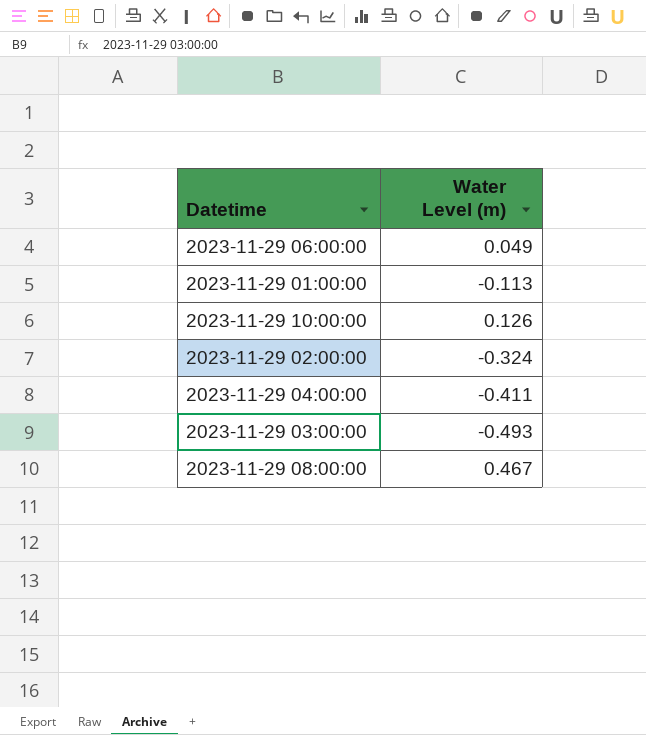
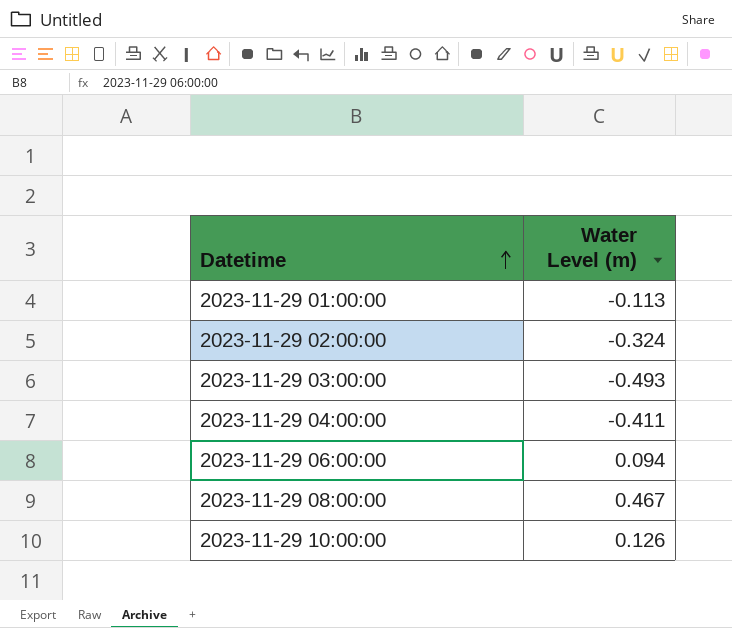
row order: none -> Datetime ascending
2023-11-29 06:00:00 | Water Level (m): 0.049 -> 0.094

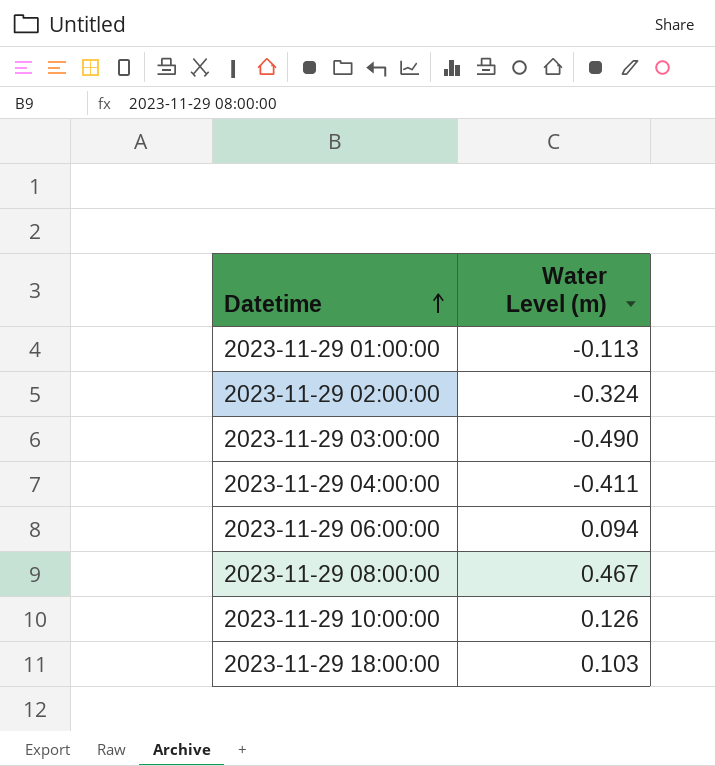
2023-11-29 03:00:00 | Water Level (m): -0.493 -> -0.490
row 2023-11-29 18:00:00: none -> 0.103

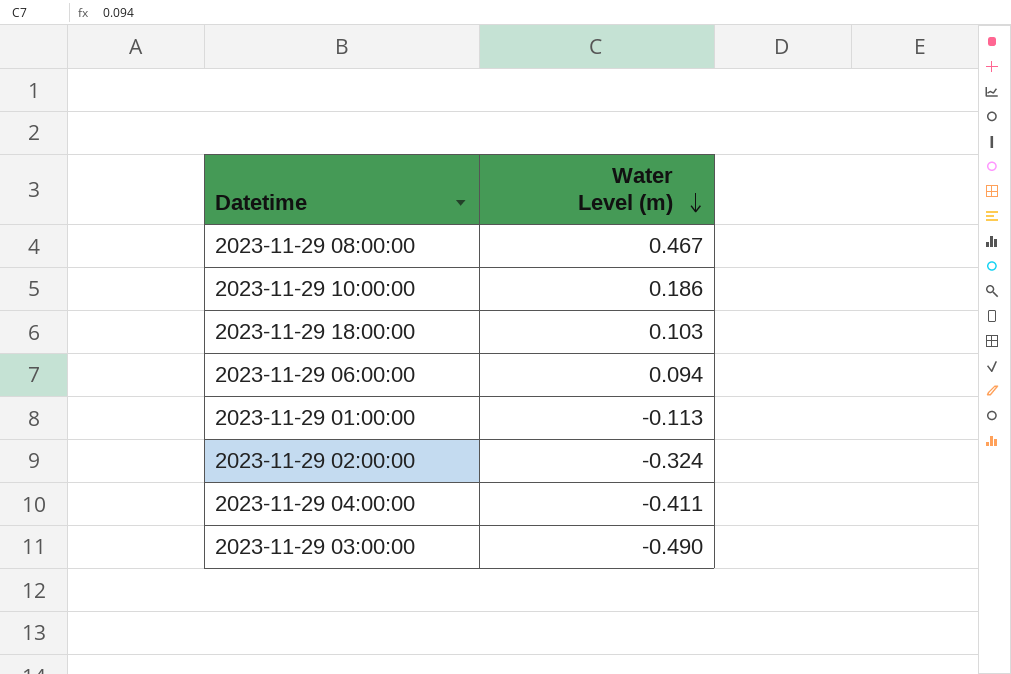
row order: Datetime ascending -> Water Level (m) descending
2023-11-29 10:00:00 | Water Level (m): 0.126 -> 0.186

